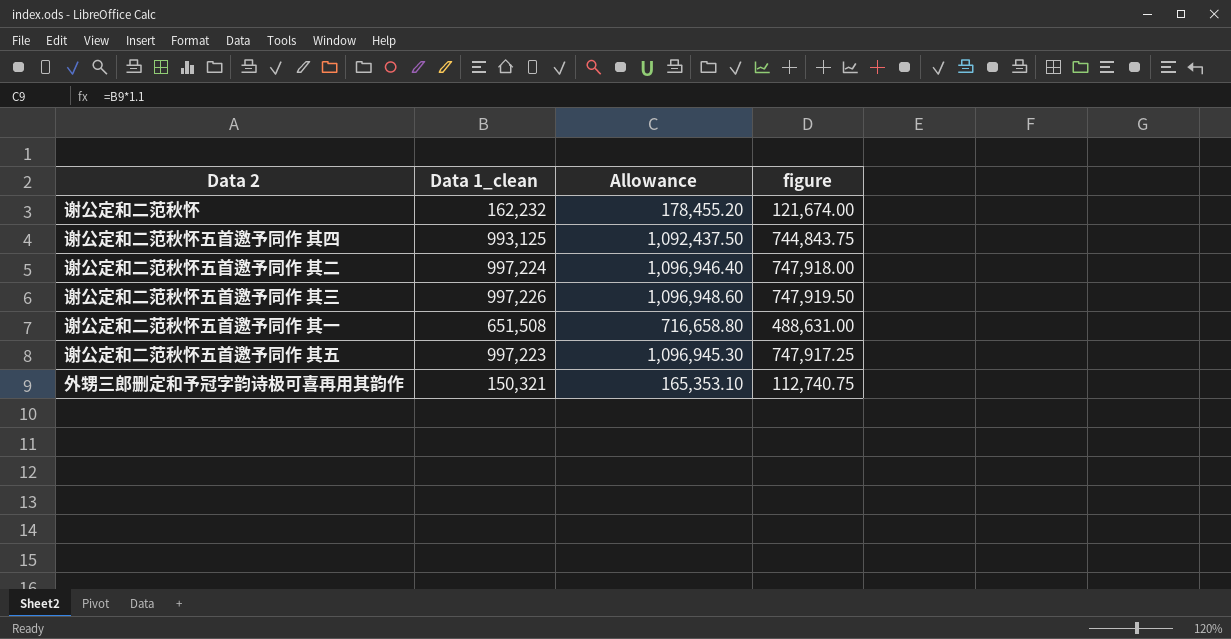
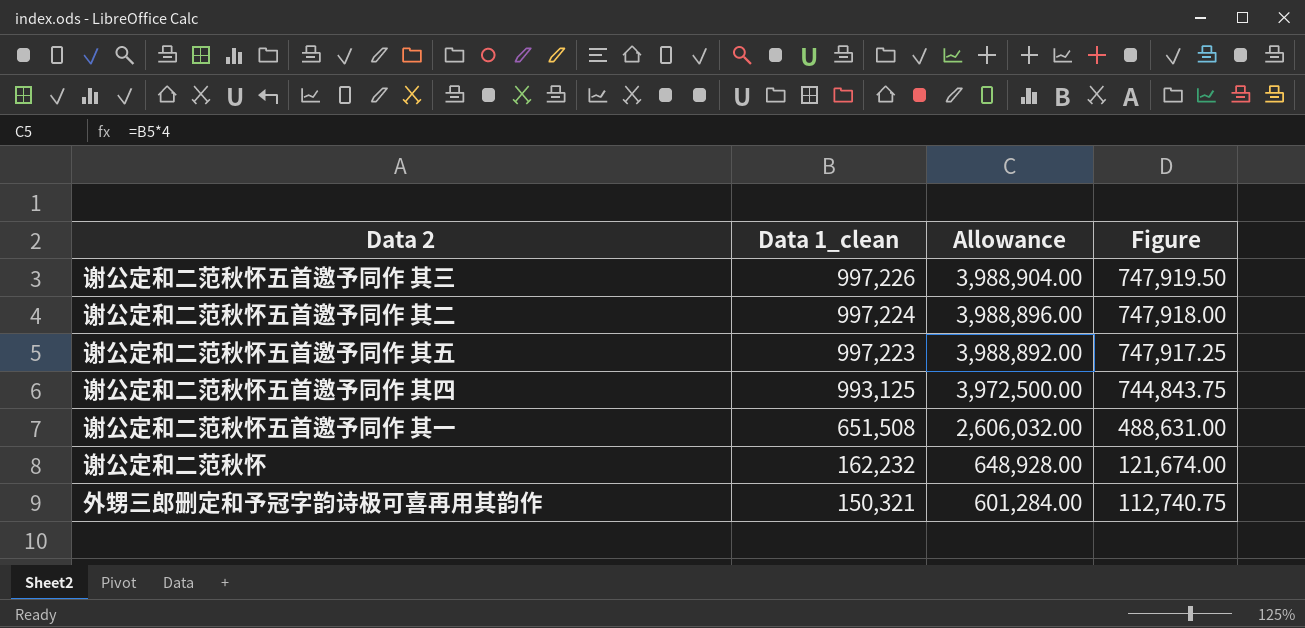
row order: none -> Data 1_clean descending
column Allowance | formula: [Data 1_clean] * 1.1 -> [Data 1_clean] * 4
column name: figure -> Figure

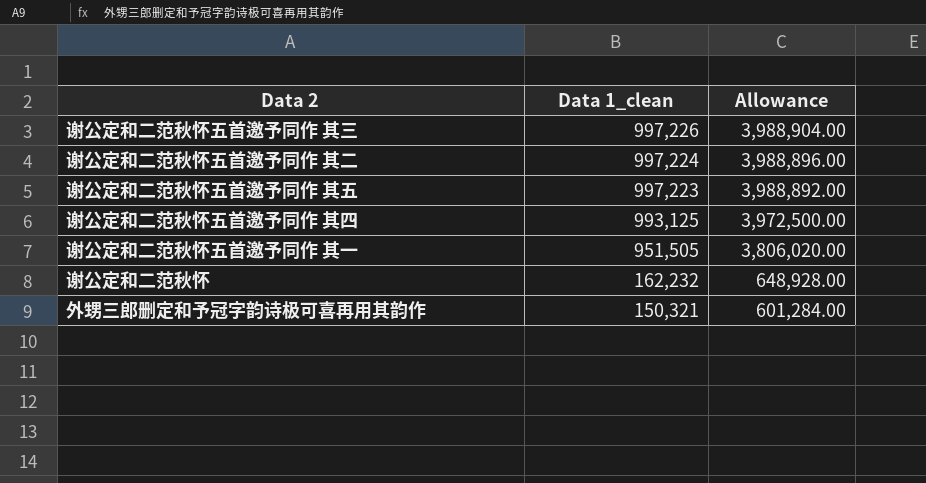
column Figure | formula: [Data 1_clean] * 0.75 -> none
谢公定和二范秋怀五首邀予同作 其一 | Data 1_clean: 651,508 -> 951,505
谢公定和二范秋怀五首邀予同作 其一 | Allowance: 2,606,032.00 -> 3,806,020.00

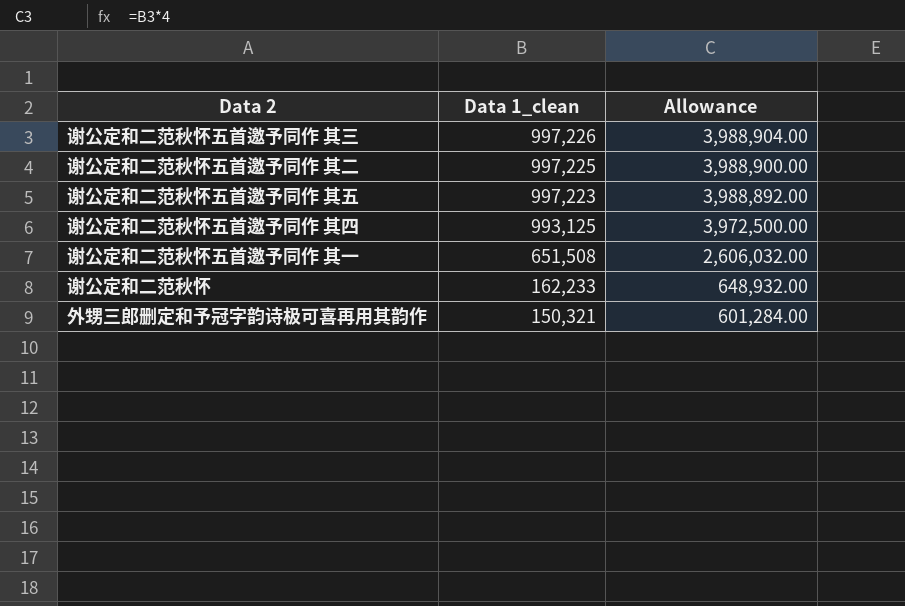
谢公定和二范秋怀五首邀予同作 其二 | Data 1_clean: 997,224 -> 997,225
谢公定和二范秋怀五首邀予同作 其二 | Allowance: 3,988,896.00 -> 3,988,900.00
谢公定和二范秋怀五首邀予同作 其一 | Data 1_clean: 951,505 -> 651,508
谢公定和二范秋怀五首邀予同作 其一 | Allowance: 3,806,020.00 -> 2,606,032.00
谢公定和二范秋怀 | Data 1_clean: 162,232 -> 162,233
谢公定和二范秋怀 | Allowance: 648,928.00 -> 648,932.00

